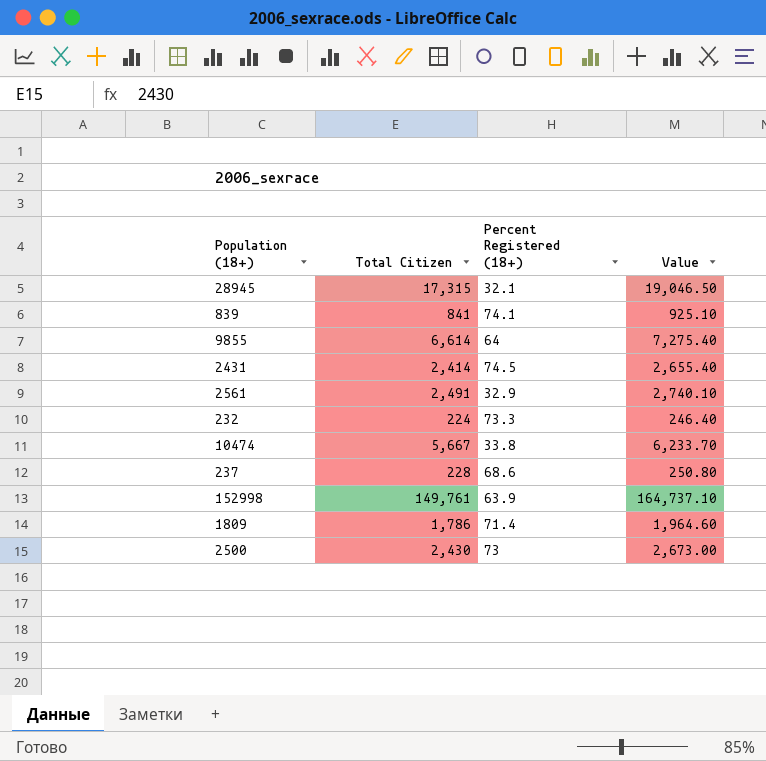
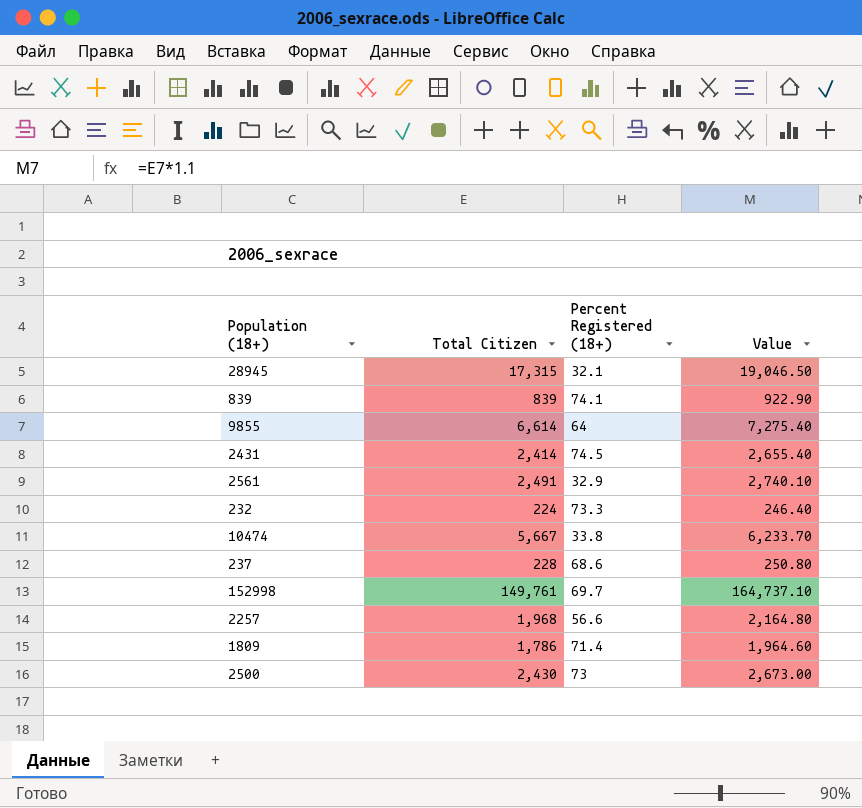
839 | Total Citizen: 841 -> 839
839 | Value: 925.10 -> 922.90
152998 | Percent Registered (18+): 63.9 -> 69.7
row 2257: none -> 1,968 | 56.6 | 2,164.80

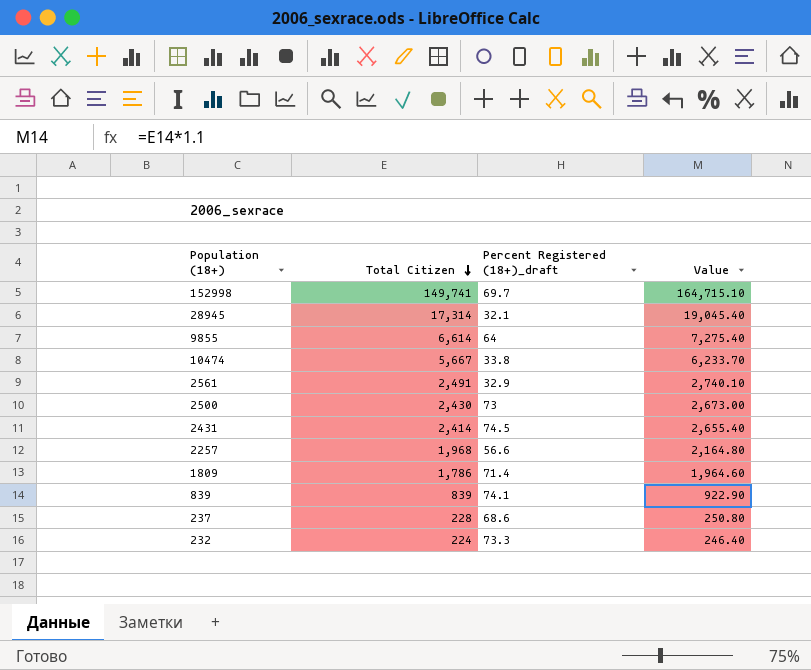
row order: none -> Total Citizen descending
column name: Percent Registered (18+) -> Percent Registered (18+)_draft
152998 | Total Citizen: 149,761 -> 149,741
152998 | Value: 164,737.10 -> 164,715.10
28945 | Total Citizen: 17,315 -> 17,314
28945 | Value: 19,046.50 -> 19,045.40

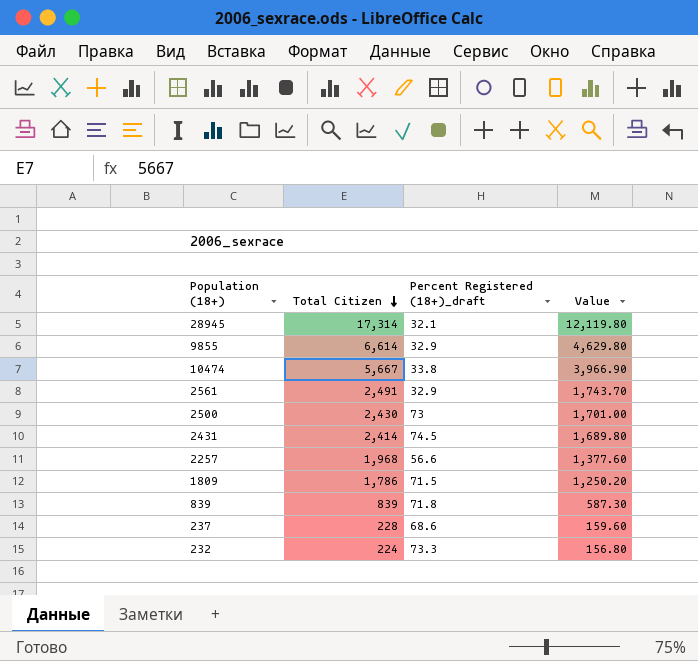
column Value | formula: [Total Citizen] * 1.1 -> [Total Citizen] * 0.7
row 152998: 149,741 | 69.7 | 164,715.10 -> none
9855 | Percent Registered (18+)_draft: 64 -> 32.9
1809 | Percent Registered (18+)_draft: 71.4 -> 71.5
839 | Percent Registered (18+)_draft: 74.1 -> 71.8

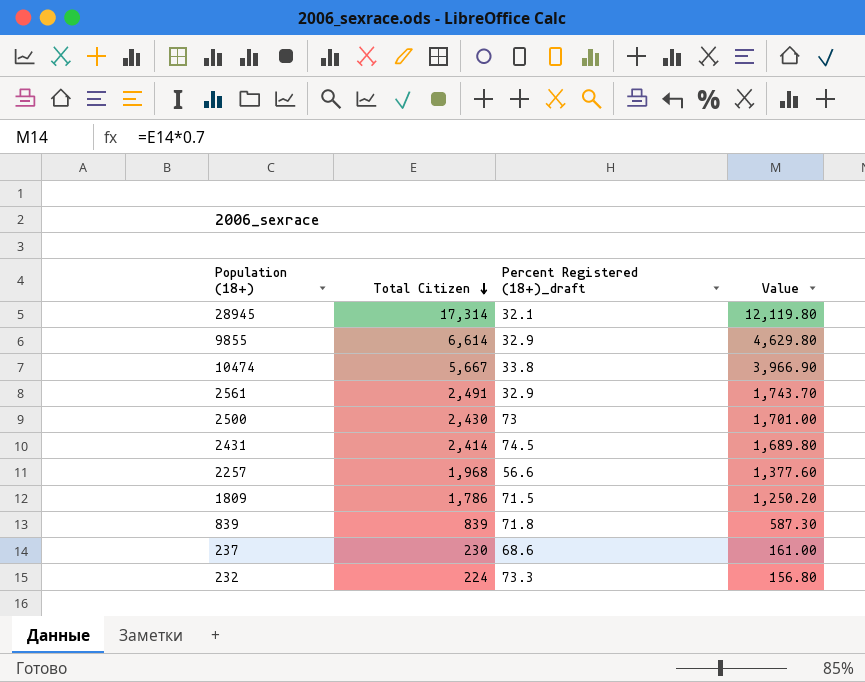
237 | Total Citizen: 228 -> 230
237 | Value: 159.60 -> 161.00

